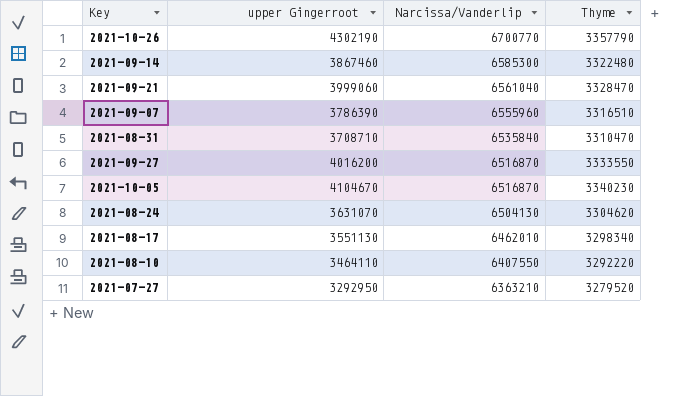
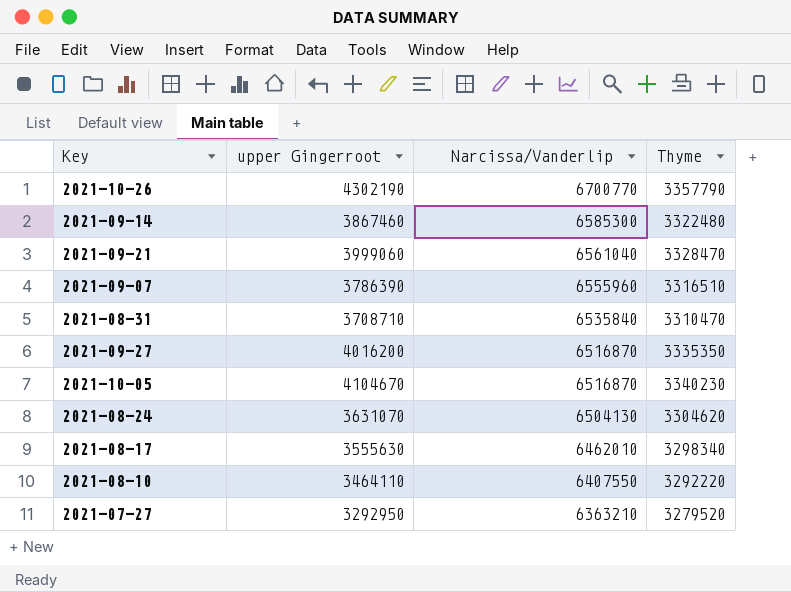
2021-09-27 | Thyme: 3333550 -> 3335350
2021-08-17 | upper Gingerroot: 3551130 -> 3555630

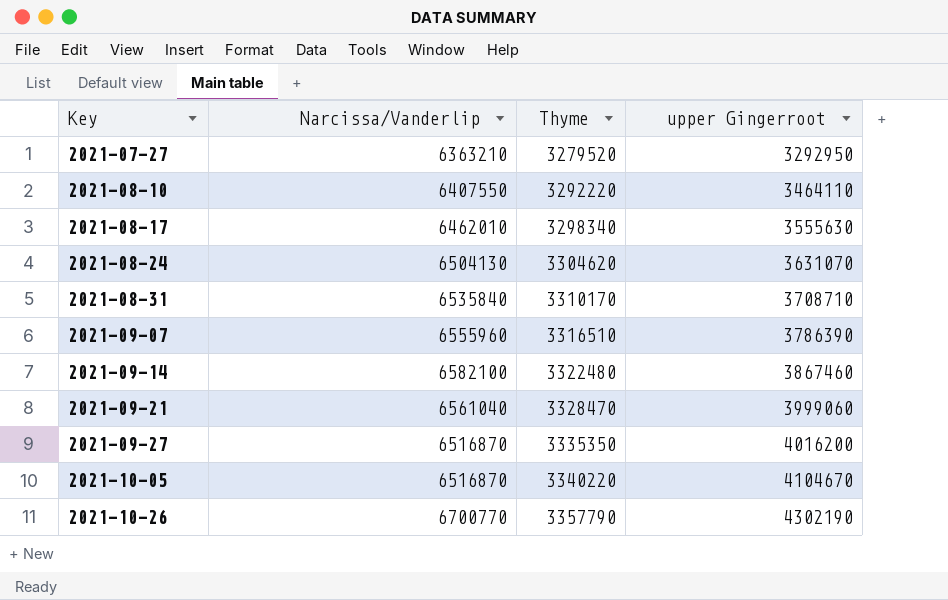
row order: Narcissa/Vanderlip descending -> Key ascending
column upper Gingerroot | position: 2 -> 4
2021-08-31 | Thyme: 3310470 -> 3310170
2021-09-14 | Narcissa/Vanderlip: 6585300 -> 6582100
2021-10-05 | Thyme: 3340230 -> 3340220

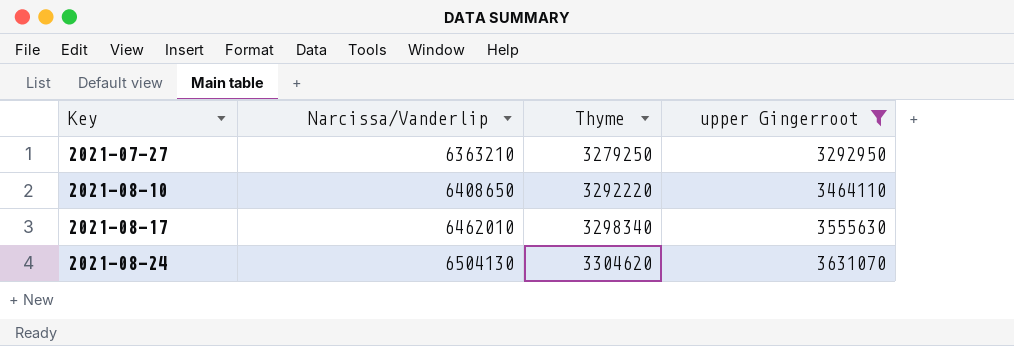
filter: none -> upper Gingerroot <= 3631070
2021-07-27 | Thyme: 3279520 -> 3279250
2021-08-10 | Narcissa/Vanderlip: 6407550 -> 6408650

